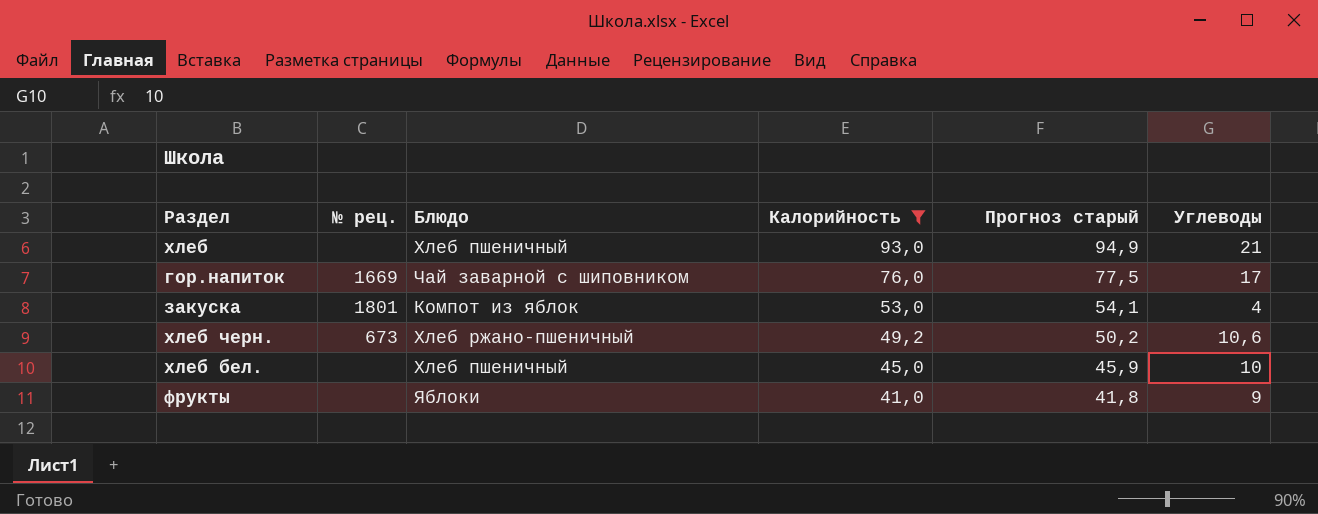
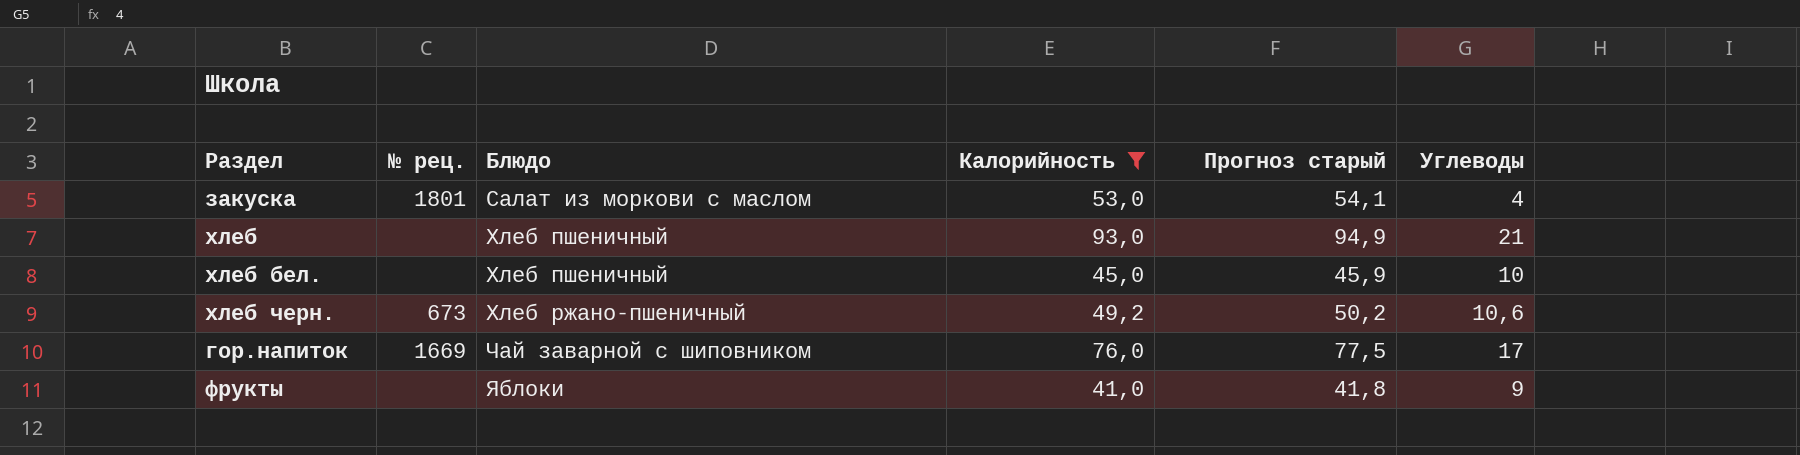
row order: Калорийность descending -> Блюдо ascending
закуска | Блюдо: Компот из яблок -> Салат из моркови с маслом

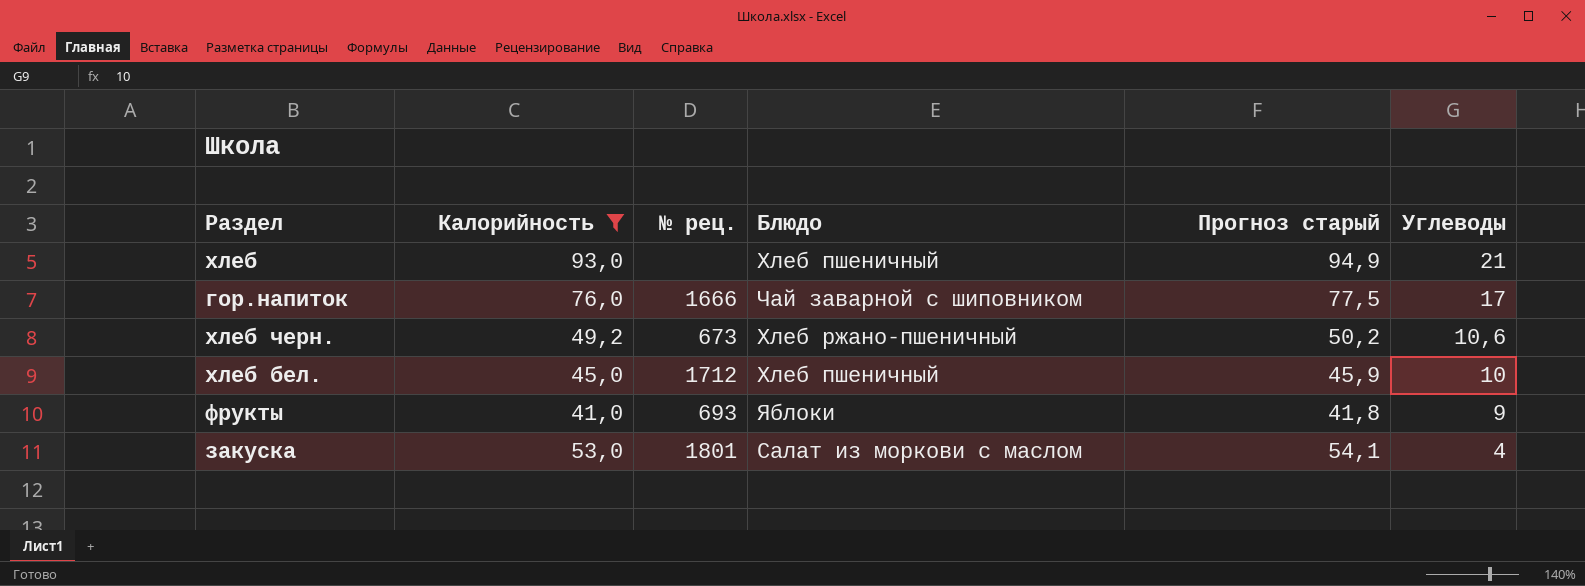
row order: Блюдо ascending -> Углеводы descending
column Калорийность | position: 4 -> 2
гор.напиток | № рец.: 1669 -> 1666
хлеб бел. | № рец.: none -> 1712
фрукты | № рец.: none -> 693

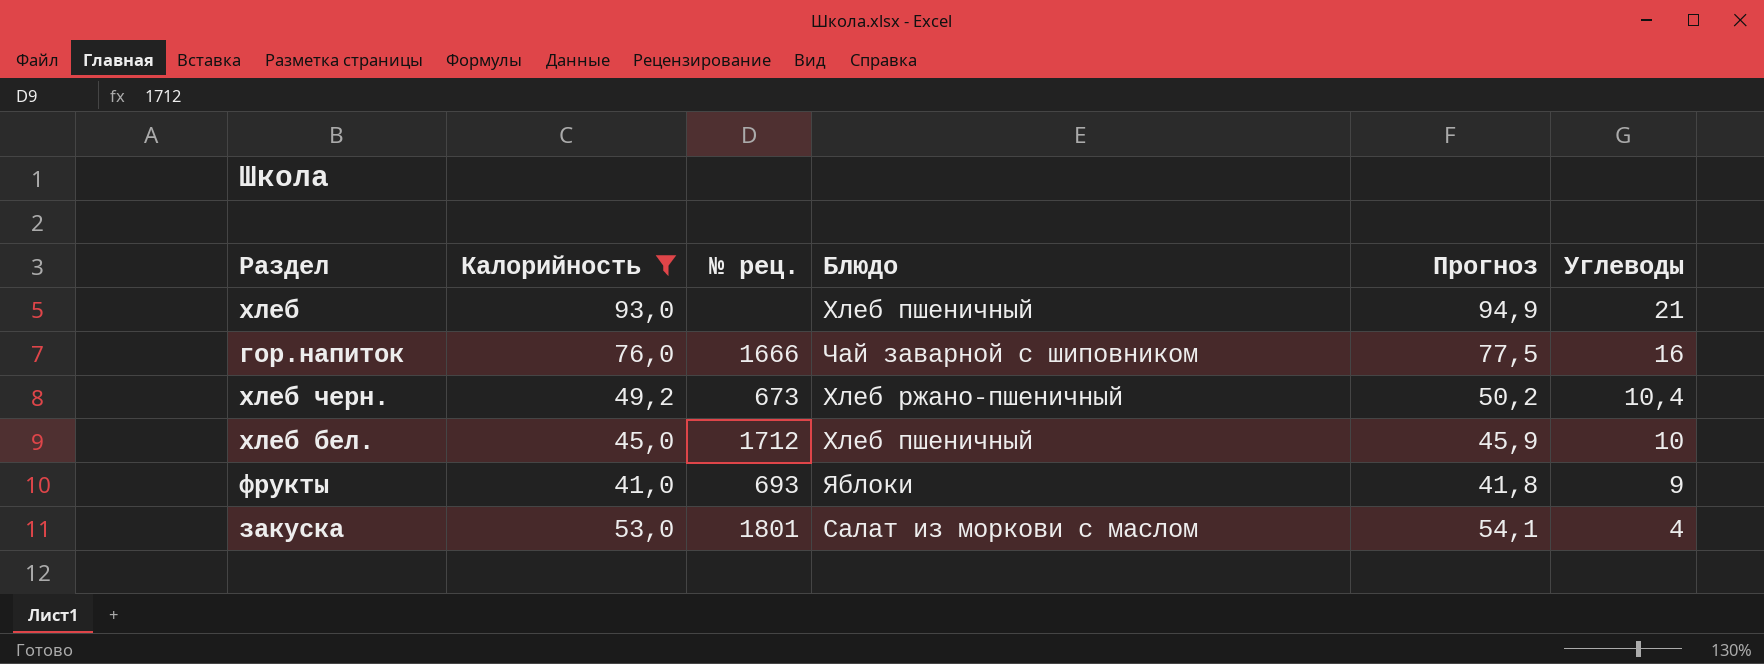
column name: Прогноз старый -> Прогноз
гор.напиток | Углеводы: 17 -> 16
хлеб черн. | Углеводы: 10,6 -> 10,4

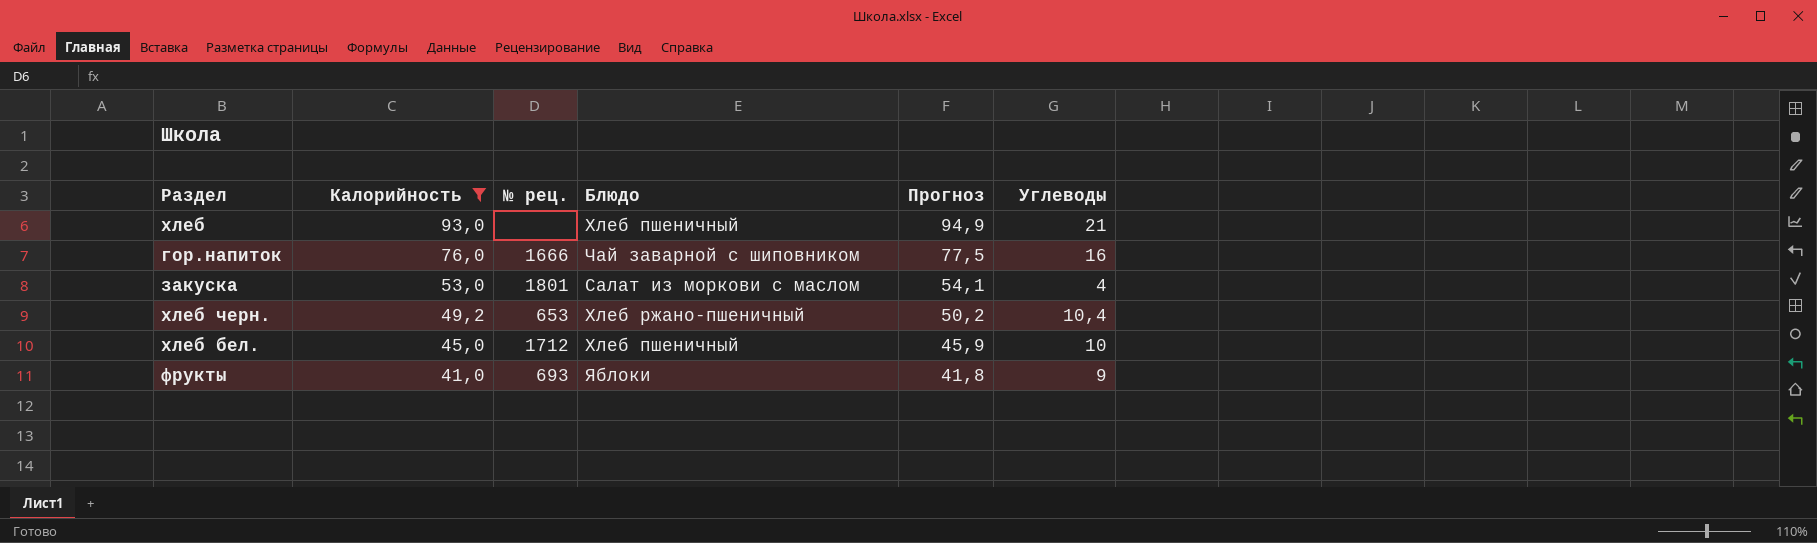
row order: Углеводы descending -> Калорийность descending
хлеб черн. | № рец.: 673 -> 653

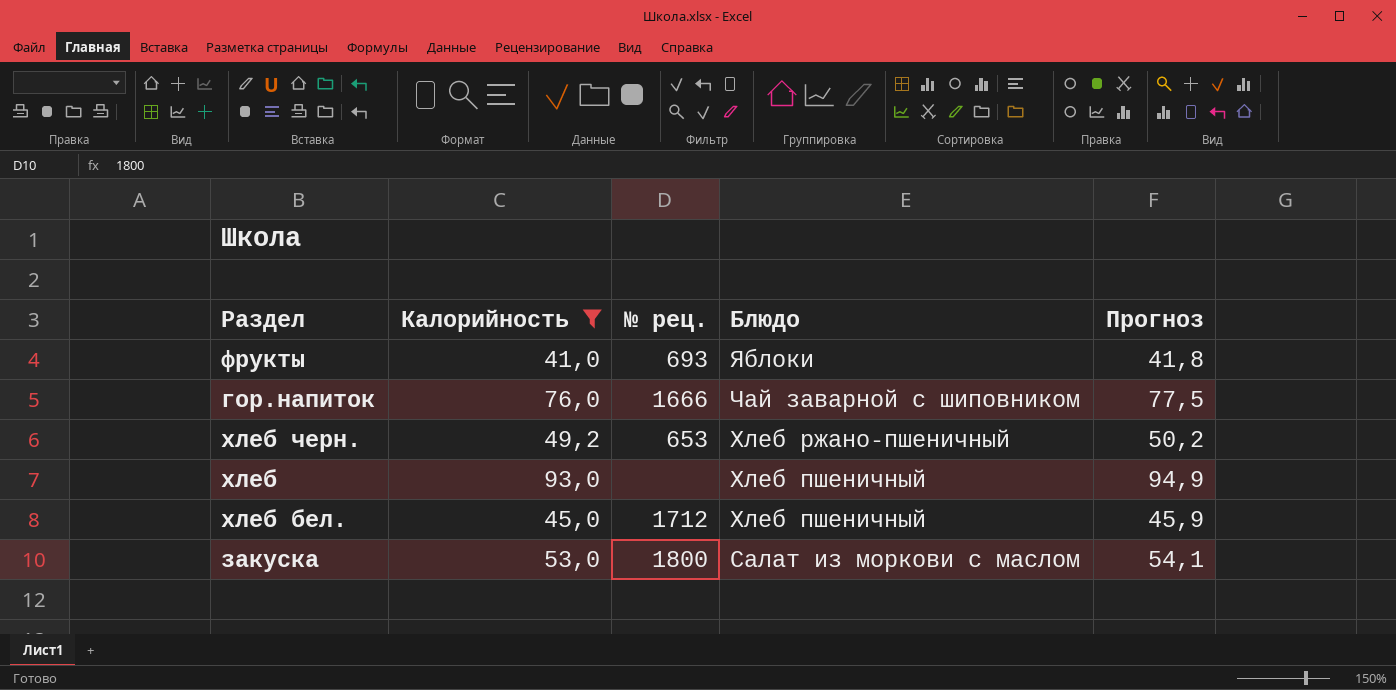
row order: Калорийность descending -> Блюдо descending
column Углеводы | position: 6 -> none
закуска | № рец.: 1801 -> 1800

